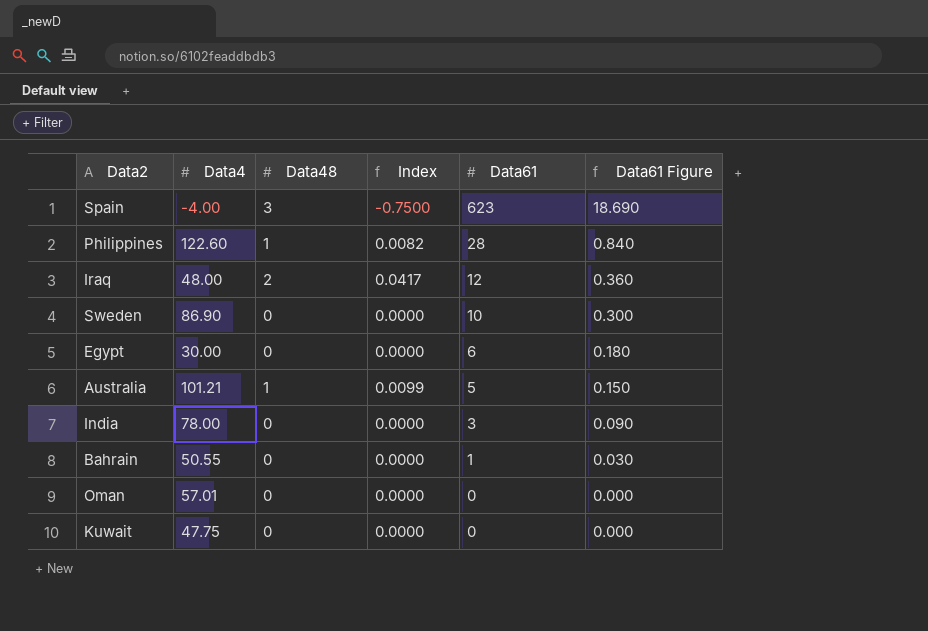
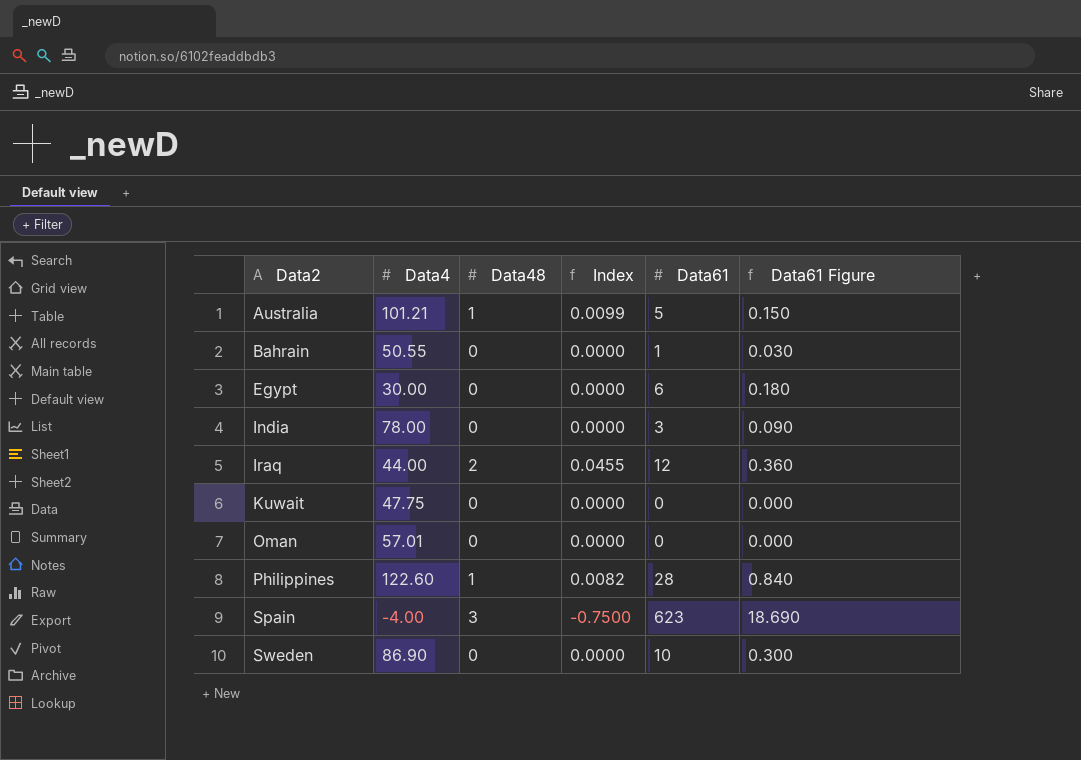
row order: Data61 descending -> Data2 ascending
Iraq | Data4: 48.00 -> 44.00
Iraq | Index: 0.0417 -> 0.0455

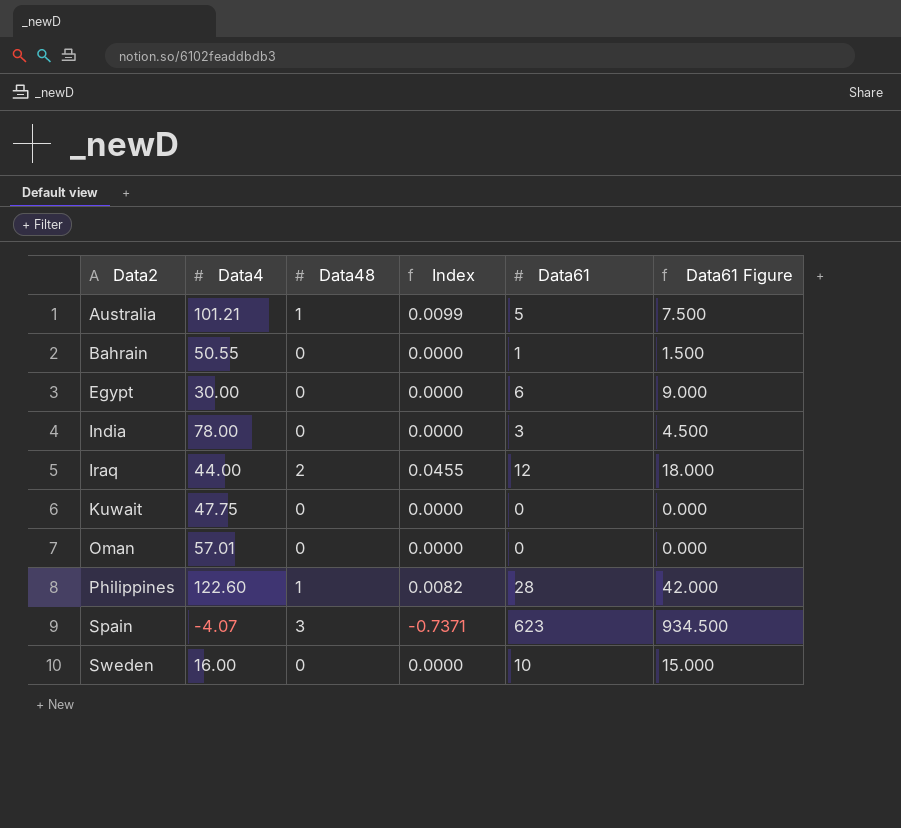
column Data61 Figure | formula: [Data61] * 0.03 -> [Data61] * 1.5
Spain | Data4: -4.00 -> -4.07
Spain | Index: -0.7500 -> -0.7371
Sweden | Data4: 86.90 -> 16.00

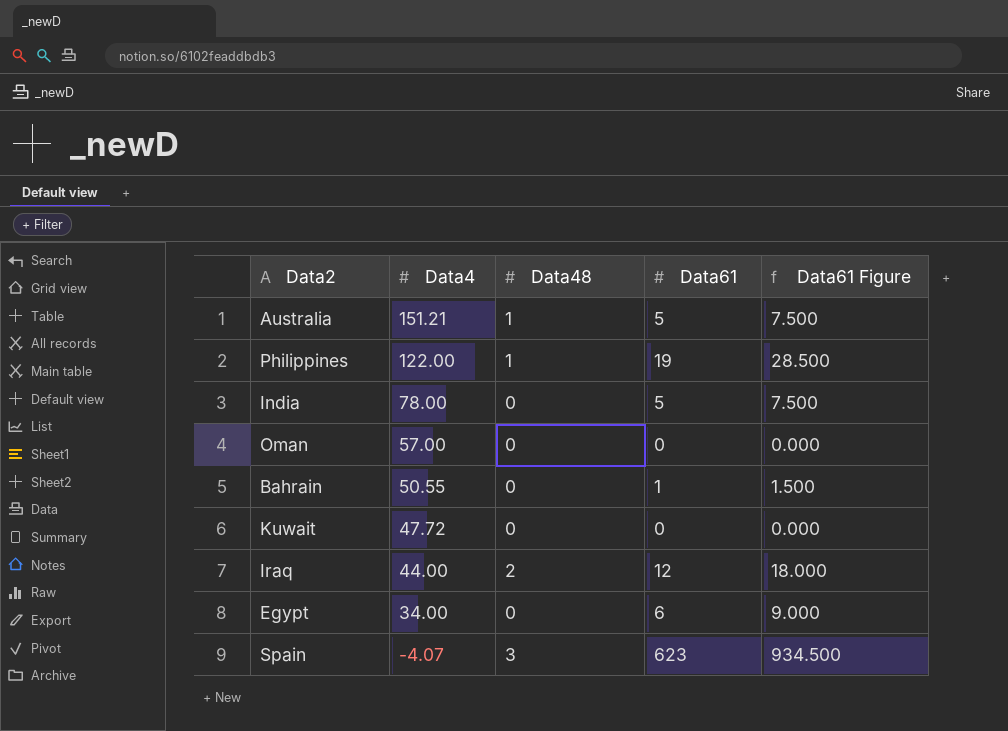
row order: Data2 ascending -> Data4 descending
column Index | formula: [Data48] / [Data4] -> none
row Sweden: 16.00 | 0 | 0.0000 | 10 | 15.000 -> none
Australia | Data4: 101.21 -> 151.21
Philippines | Data4: 122.60 -> 122.00
Philippines | Data61: 28 -> 19
Philippines | Data61 Figure: 42.000 -> 28.500
India | Data61: 3 -> 5
India | Data61 Figure: 4.500 -> 7.500
Oman | Data4: 57.01 -> 57.00
Kuwait | Data4: 47.75 -> 47.72
Egypt | Data4: 30.00 -> 34.00

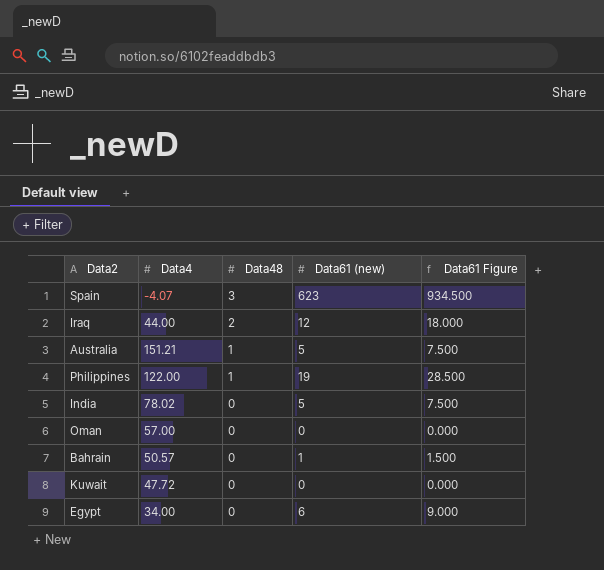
row order: Data4 descending -> Data48 descending
column name: Data61 -> Data61 (new)
India | Data4: 78.00 -> 78.02
Bahrain | Data4: 50.55 -> 50.57

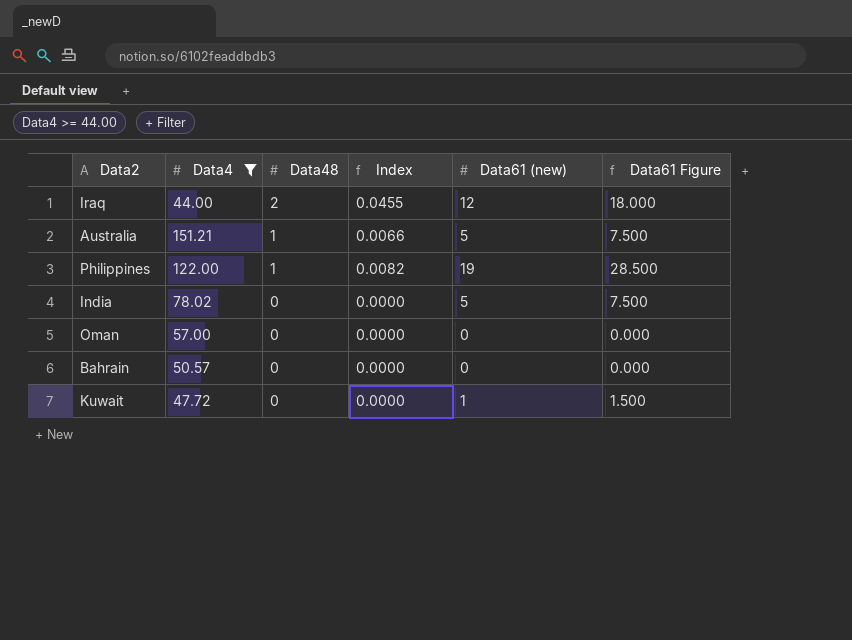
filter: none -> Data4 >= 44.00
column Index | formula: none -> [Data48] / [Data4]
Bahrain | Data61 (new): 1 -> 0
Bahrain | Data61 Figure: 1.500 -> 0.000
Kuwait | Data61 (new): 0 -> 1
Kuwait | Data61 Figure: 0.000 -> 1.500

